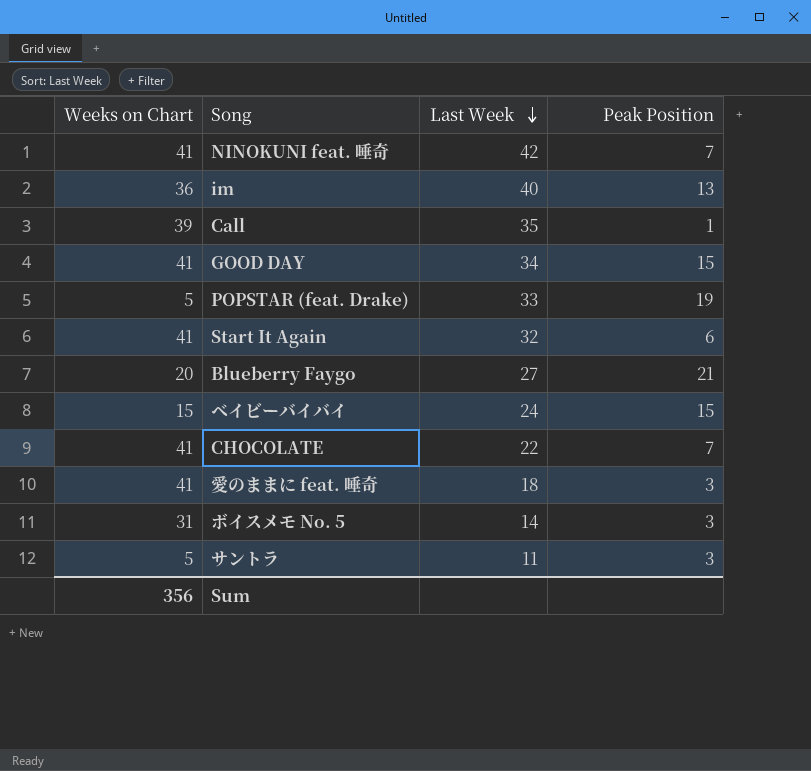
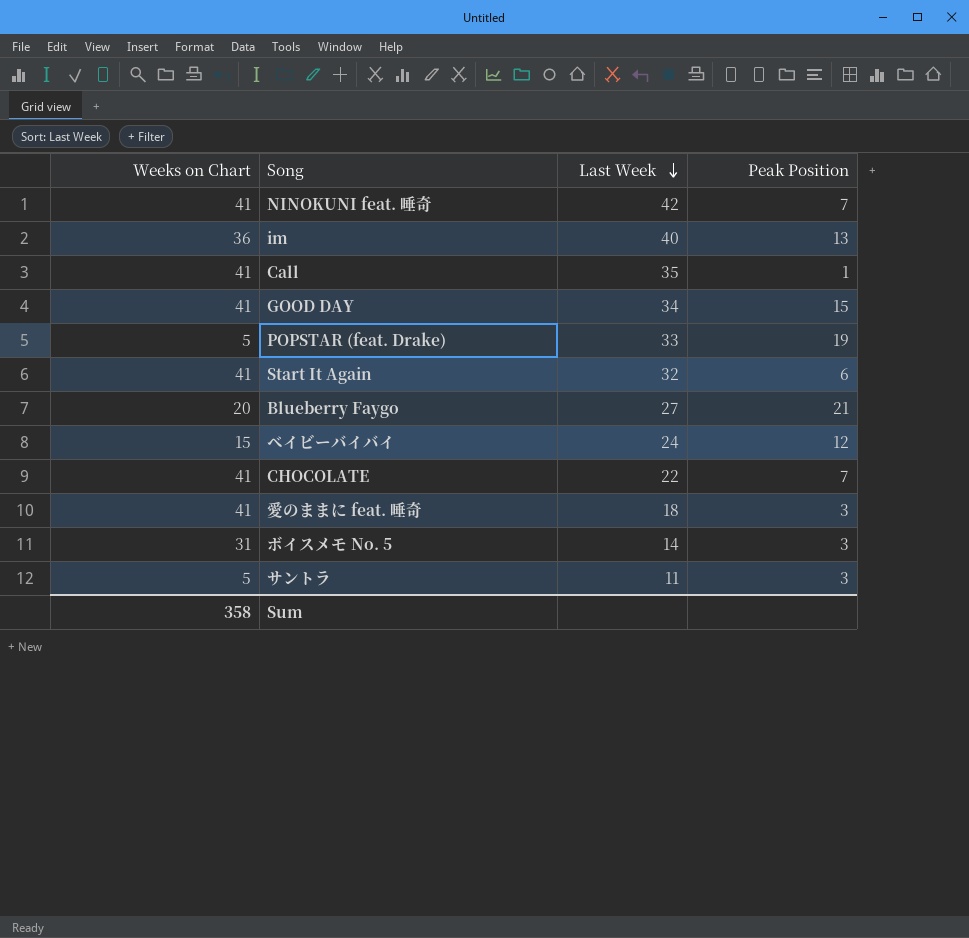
Call | Weeks on Chart: 39 -> 41
ベイビーバイバイ | Peak Position: 15 -> 12
Sum | Weeks on Chart: 356 -> 358

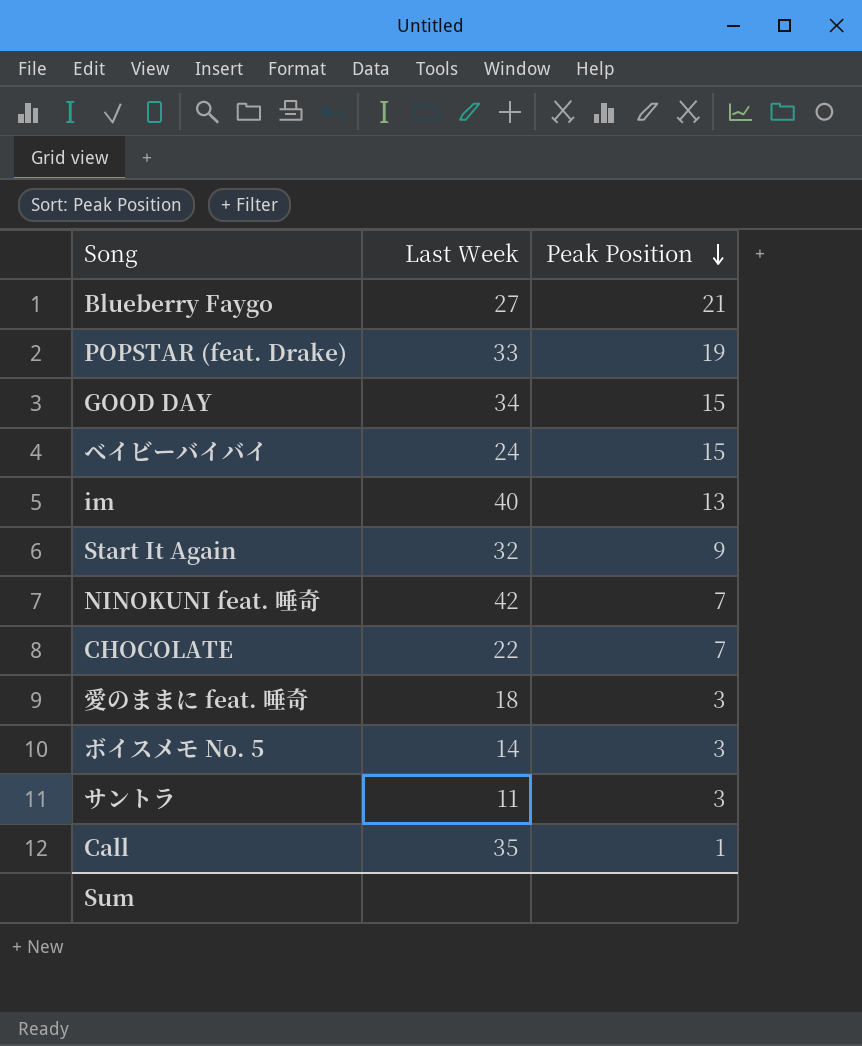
row order: Last Week descending -> Peak Position descending
column Weeks on Chart | position: 1 -> none
ベイビーバイバイ | Peak Position: 12 -> 15
Start It Again | Peak Position: 6 -> 9

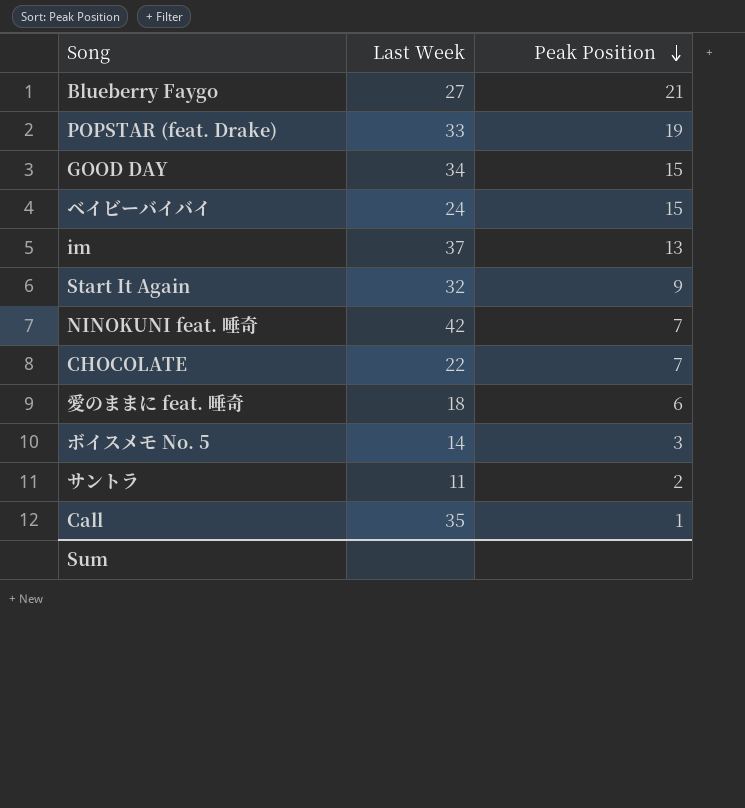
im | Last Week: 40 -> 37
愛のままに feat. 唾奇 | Peak Position: 3 -> 6
サントラ | Peak Position: 3 -> 2

